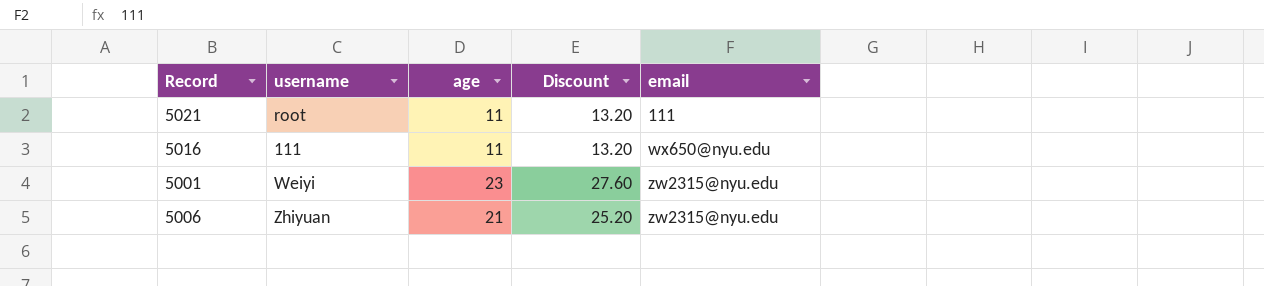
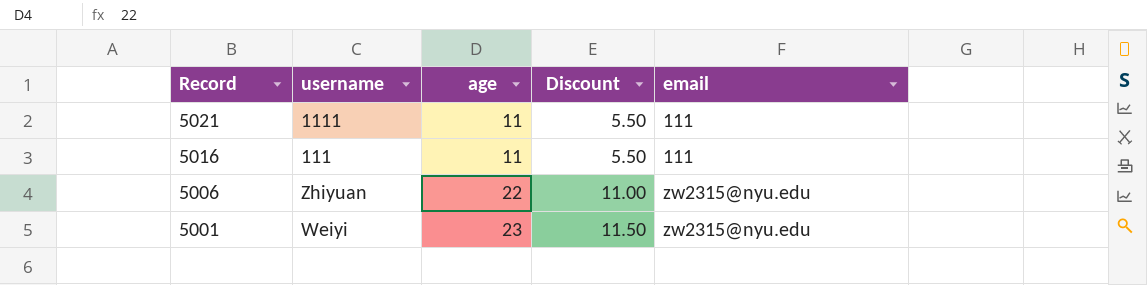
row order: email ascending -> Record descending
column Discount | formula: [age] * 1.2 -> [age] * 0.5
5021 | username: root -> 1111
5016 | email: wx650@nyu.edu -> 111
5006 | age: 21 -> 22

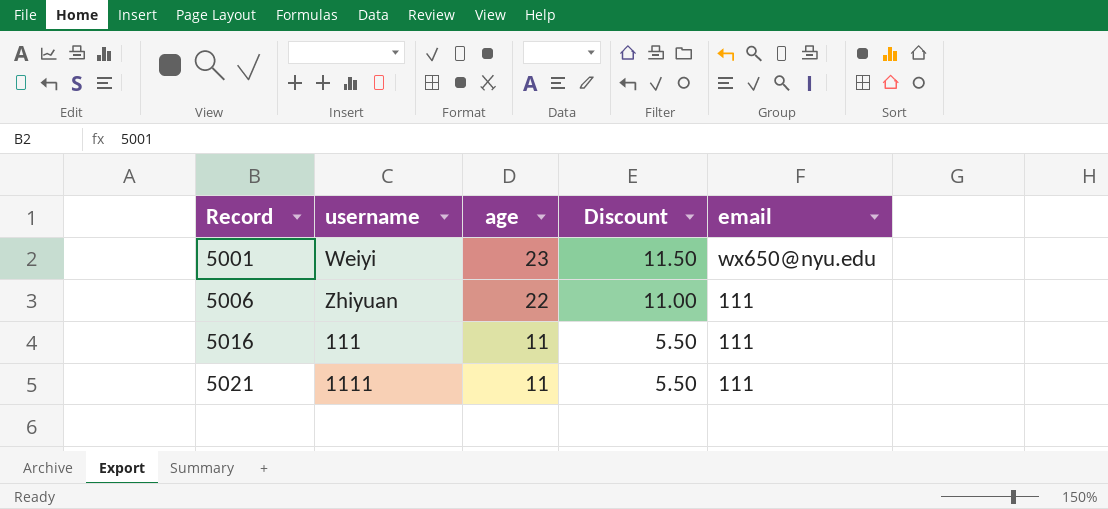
row order: Record descending -> Record ascending
5001 | email: zw2315@nyu.edu -> wx650@nyu.edu
5006 | email: zw2315@nyu.edu -> 111

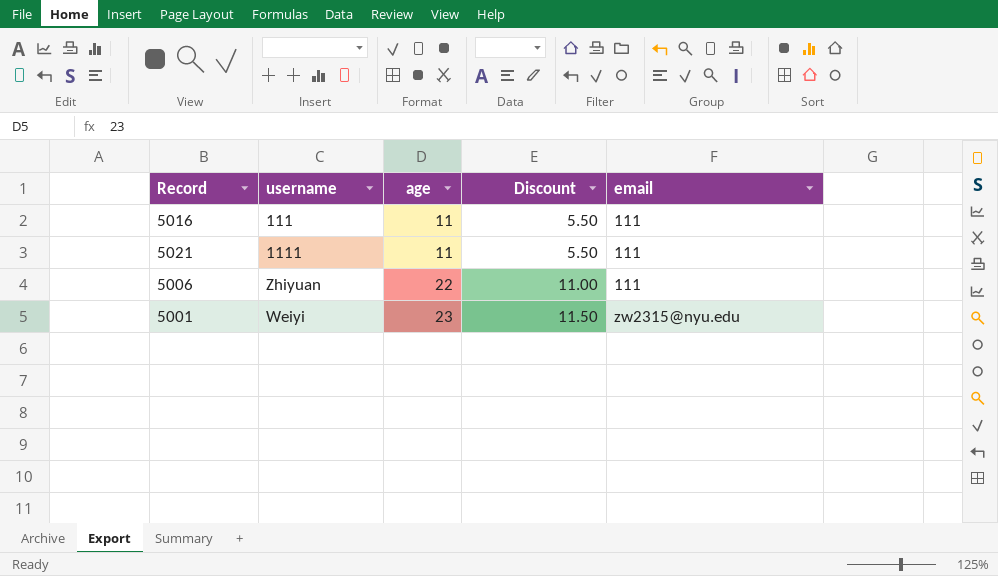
row order: Record ascending -> age ascending
5001 | email: wx650@nyu.edu -> zw2315@nyu.edu

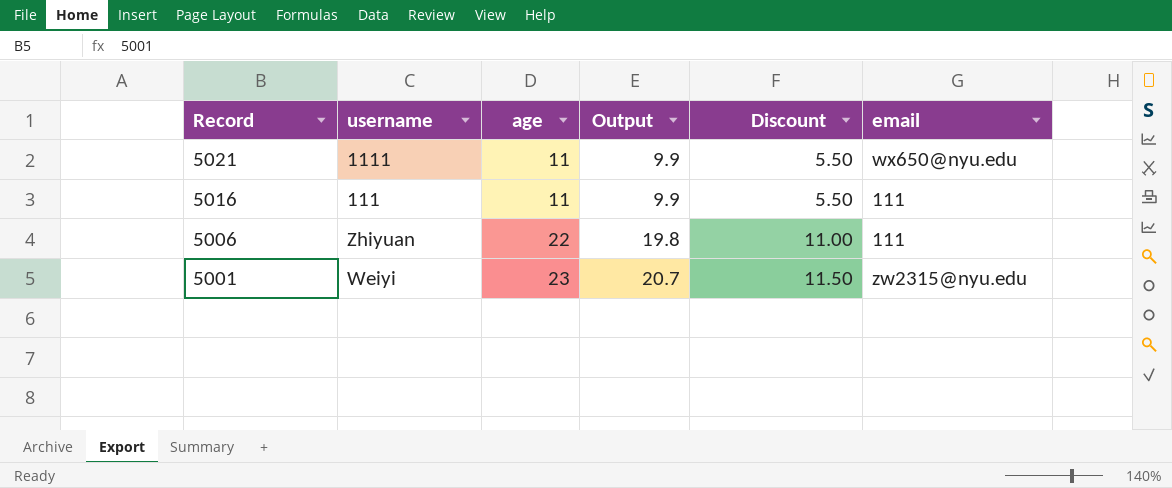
row order: age ascending -> Record descending
column Output | formula: none -> [age] * 0.9
5021 | email: 111 -> wx650@nyu.edu

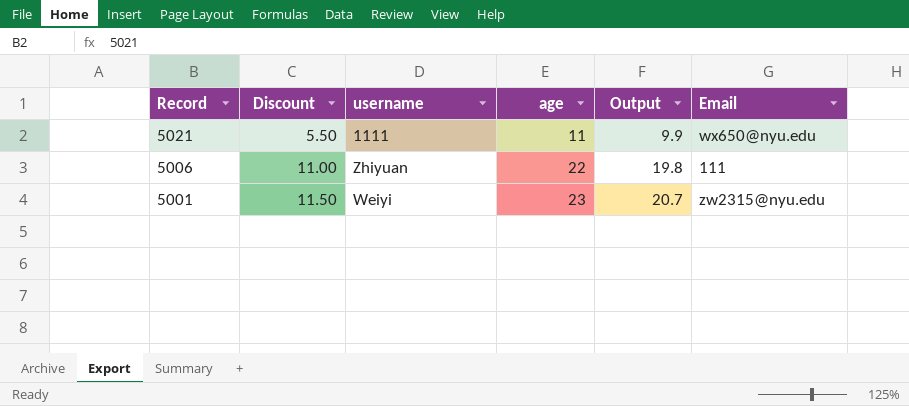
column Discount | position: 5 -> 2
column name: email -> Email
row 5016: 111 | 11 | 9.9 | 5.50 | 111 -> none

